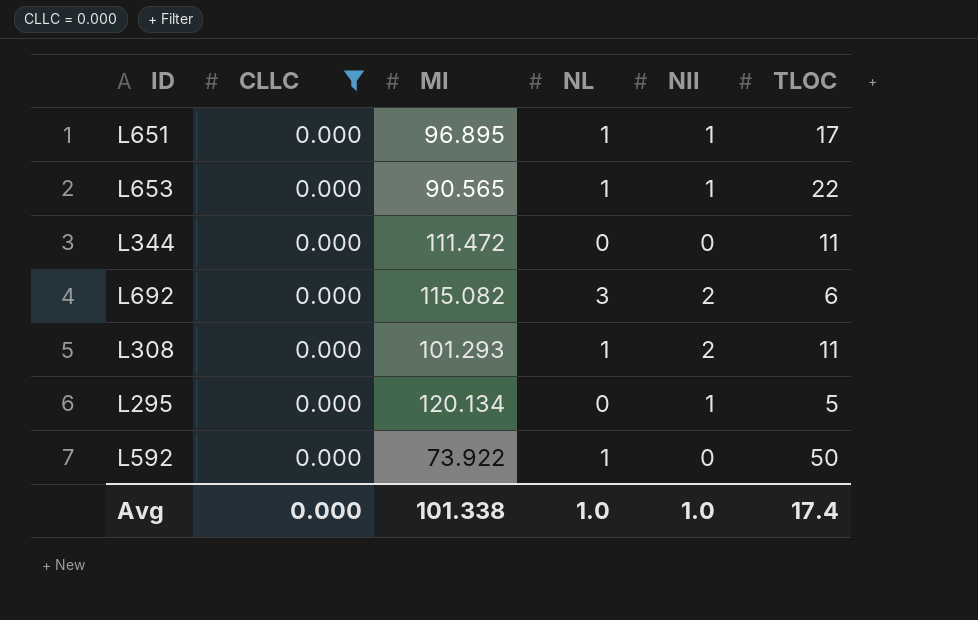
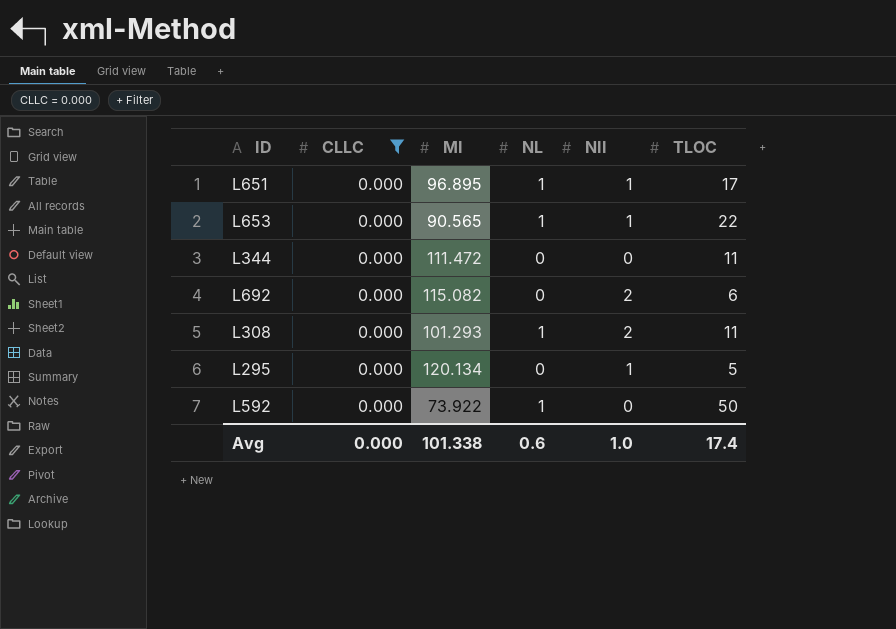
L692 | NL: 3 -> 0
Avg | NL: 1.0 -> 0.6

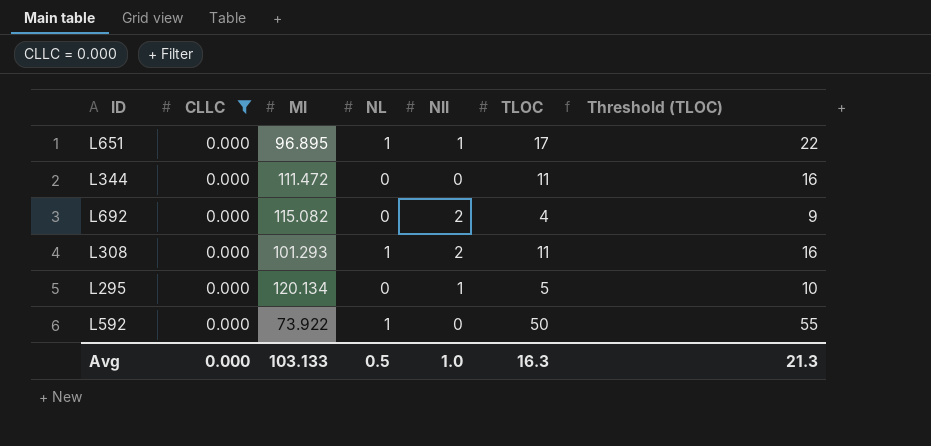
column Threshold (TLOC) | formula: none -> [TLOC] + 5
row L653: 0.000 | 90.565 | 1 | 1 | 22 -> none
L692 | TLOC: 6 -> 4
Avg | MI: 101.338 -> 103.133
Avg | NL: 0.6 -> 0.5
Avg | TLOC: 17.4 -> 16.3

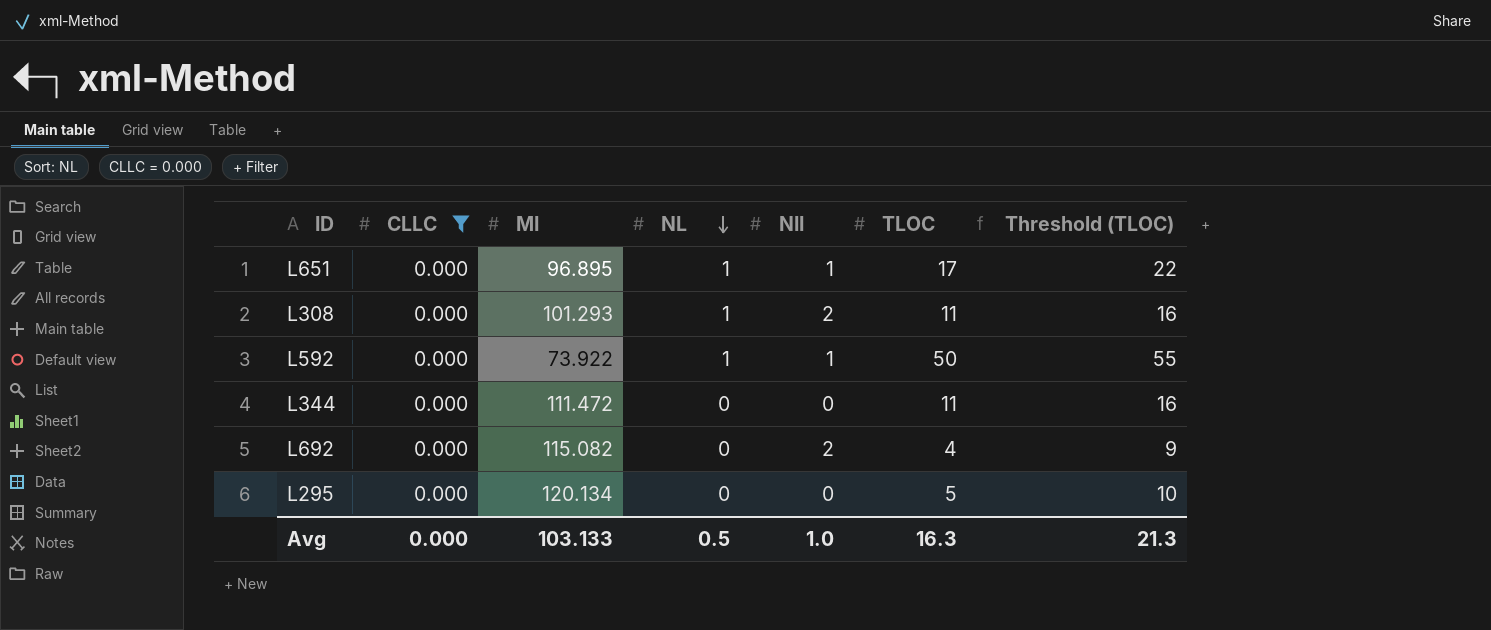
row order: none -> NL descending
L592 | NII: 0 -> 1
L295 | NII: 1 -> 0

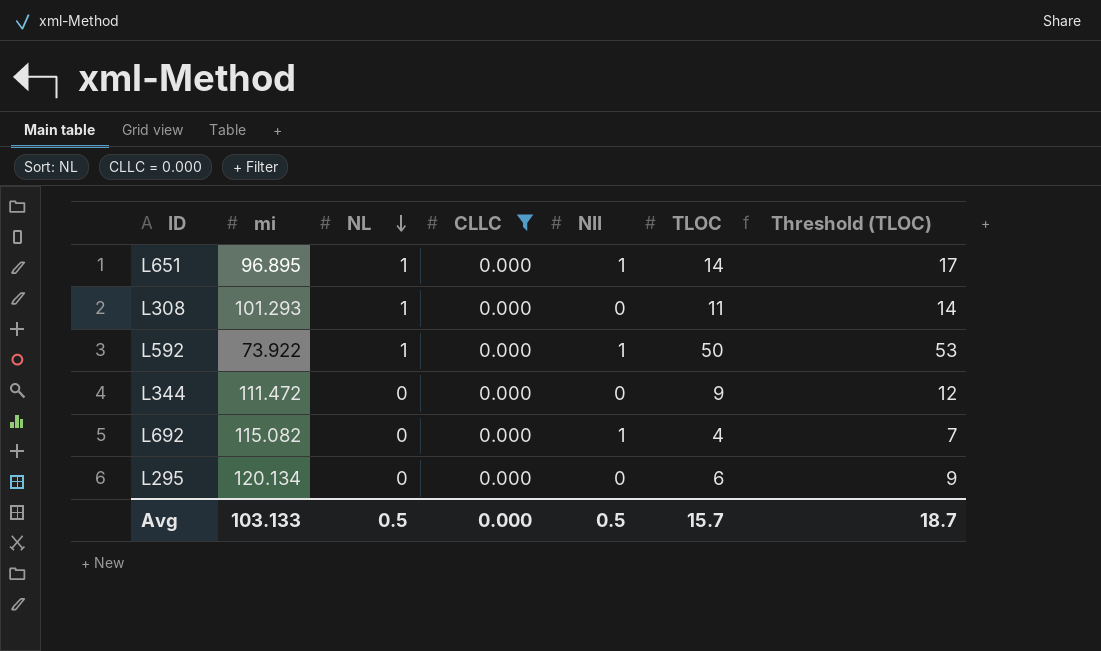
column name: MI -> mi
column CLLC | position: 2 -> 4
column Threshold (TLOC) | formula: [TLOC] + 5 -> [TLOC] + 3
L651 | TLOC: 17 -> 14
L308 | NII: 2 -> 0
L344 | TLOC: 11 -> 9
L692 | NII: 2 -> 1
L295 | TLOC: 5 -> 6
Avg | NII: 1.0 -> 0.5
Avg | TLOC: 16.3 -> 15.7
Avg | Threshold (TLOC): 21.3 -> 18.7

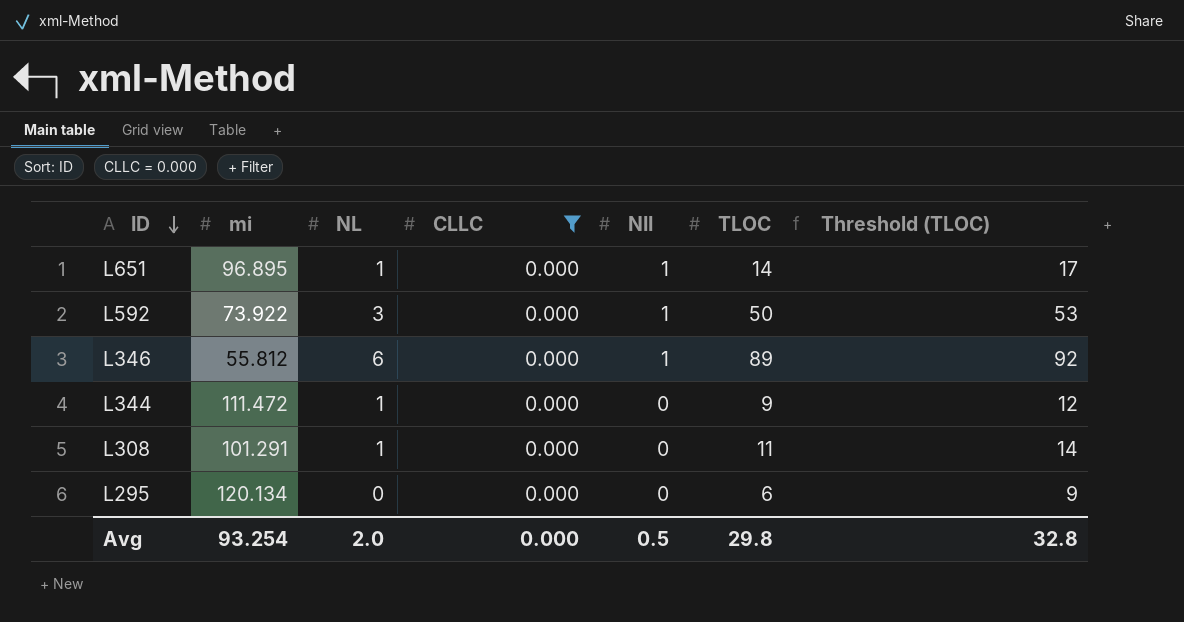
row order: NL descending -> ID descending
row L692: 115.082 | 0 | 0.000 | 1 | 4 | 7 -> none
L592 | NL: 1 -> 3
row L346: none -> 55.812 | 6 | 0.000 | 1 | 89 | 92
L344 | NL: 0 -> 1
L308 | mi: 101.293 -> 101.291
Avg | mi: 103.133 -> 93.254
Avg | NL: 0.5 -> 2.0
Avg | TLOC: 15.7 -> 29.8
Avg | Threshold (TLOC): 18.7 -> 32.8

